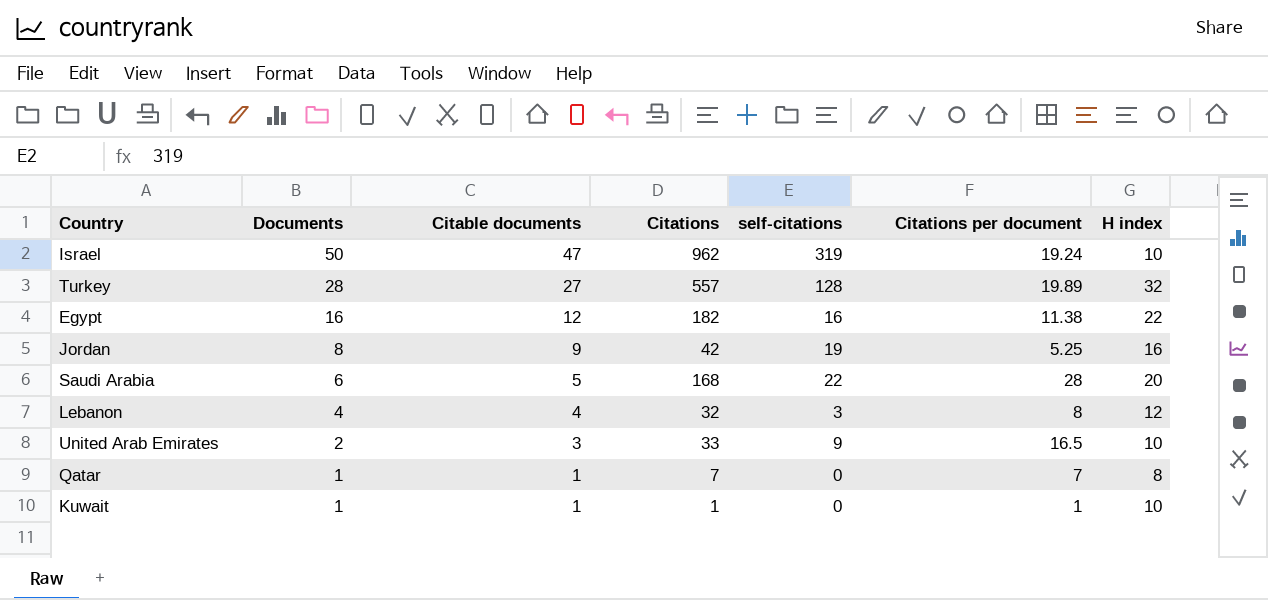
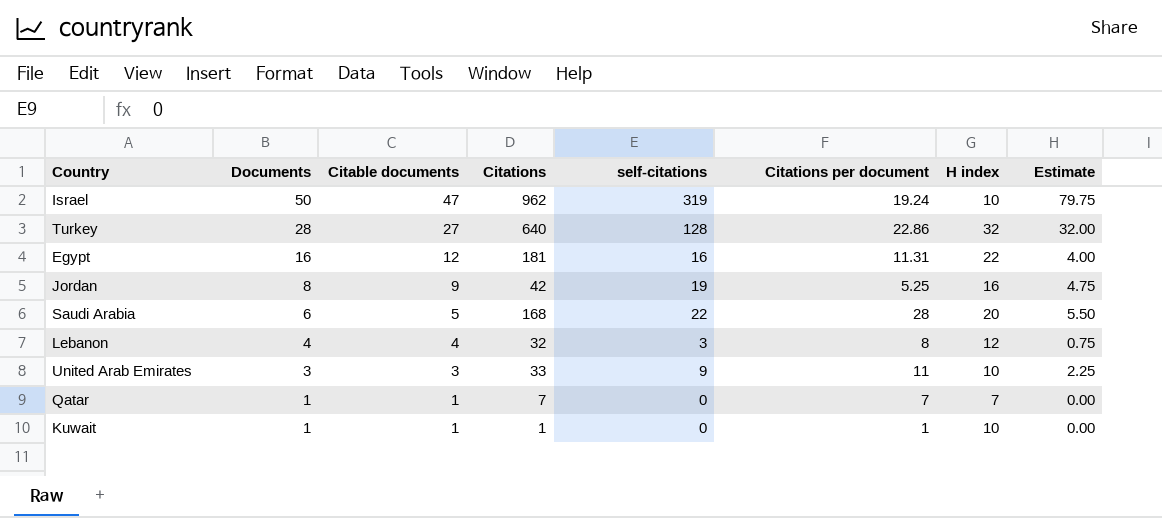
column Estimate | formula: none -> [self-citations] * 0.25
Turkey | Citations: 557 -> 640
Turkey | Citations per document: 19.89 -> 22.86
Egypt | Citations: 182 -> 181
Egypt | Citations per document: 11.38 -> 11.31
United Arab Emirates | Documents: 2 -> 3
United Arab Emirates | Citations per document: 16.5 -> 11
Qatar | H index: 8 -> 7

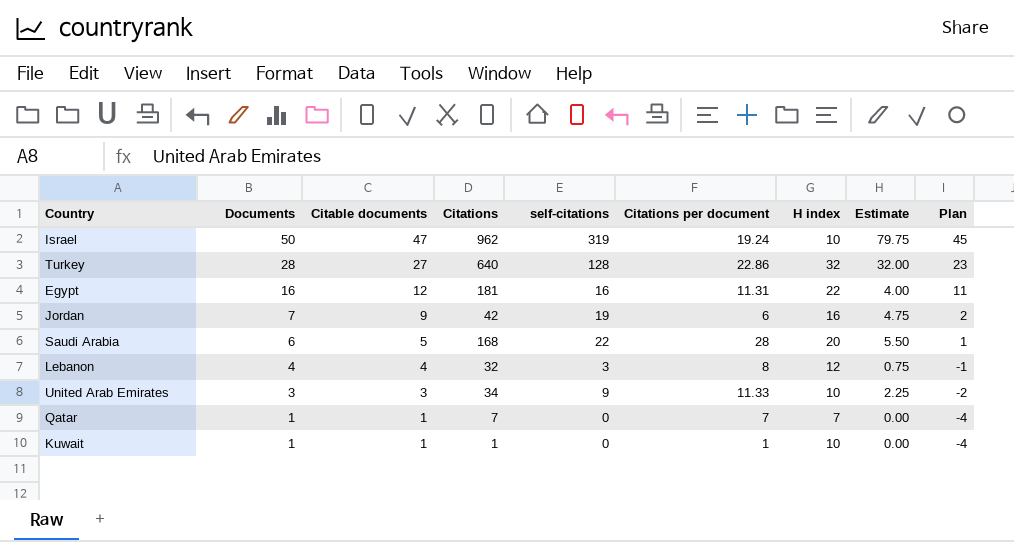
column Plan | formula: none -> [Documents] - 5
Jordan | Documents: 8 -> 7
Jordan | Citations per document: 5.25 -> 6
United Arab Emirates | Citations: 33 -> 34
United Arab Emirates | Citations per document: 11 -> 11.33

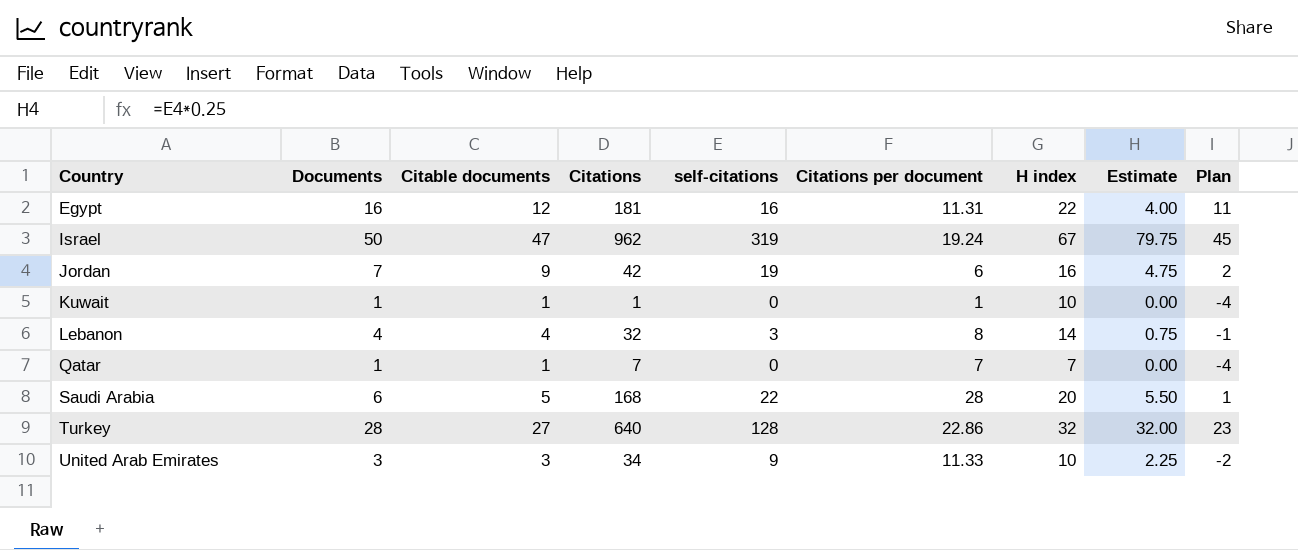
row order: Documents descending -> Country ascending
Israel | H index: 10 -> 67
Lebanon | H index: 12 -> 14

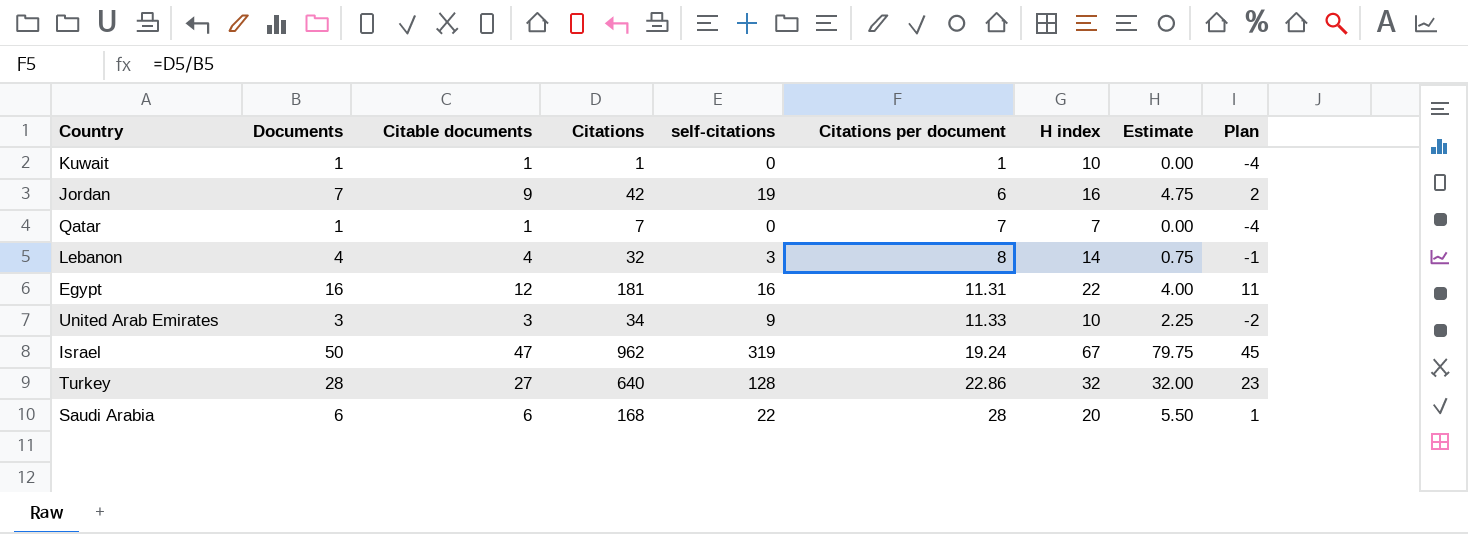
row order: Country ascending -> Citations per document ascending
Saudi Arabia | Citable documents: 5 -> 6

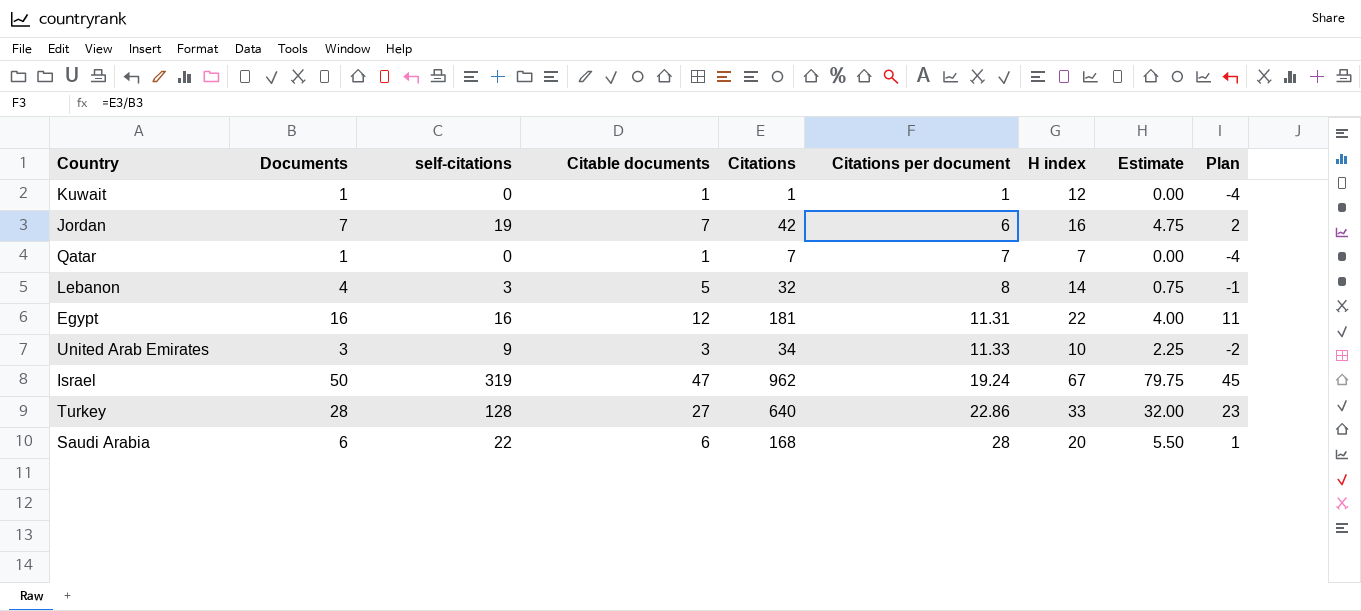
column self-citations | position: 5 -> 3
Kuwait | H index: 10 -> 12
Jordan | Citable documents: 9 -> 7
Lebanon | Citable documents: 4 -> 5
Turkey | H index: 32 -> 33

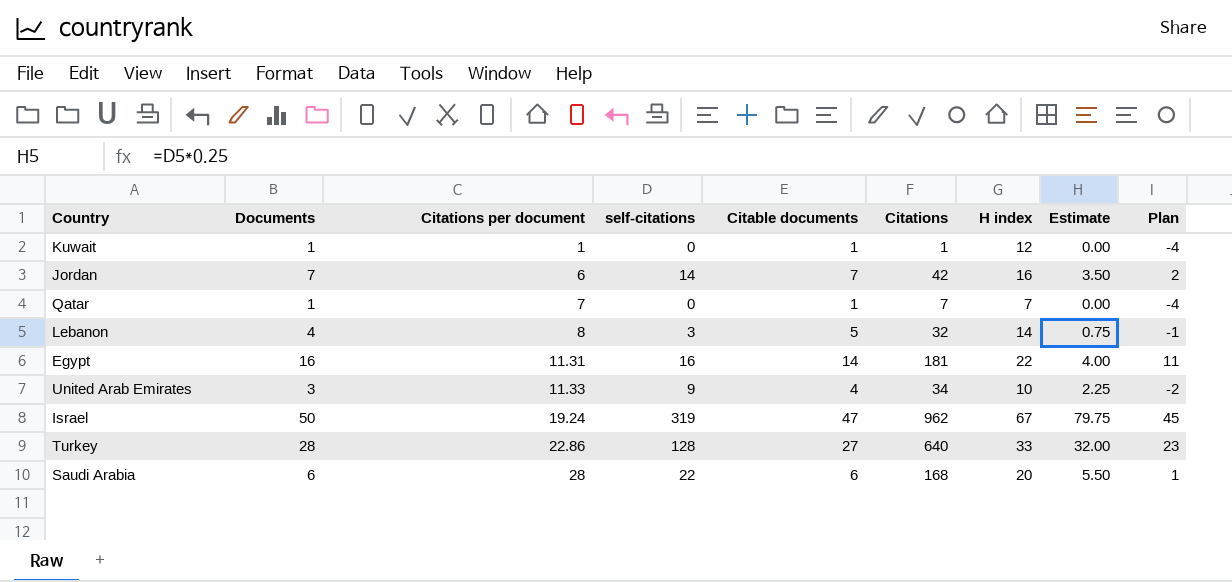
column Citations per document | position: 6 -> 3
Jordan | self-citations: 19 -> 14
Jordan | Estimate: 4.75 -> 3.50
Egypt | Citable documents: 12 -> 14
United Arab Emirates | Citable documents: 3 -> 4

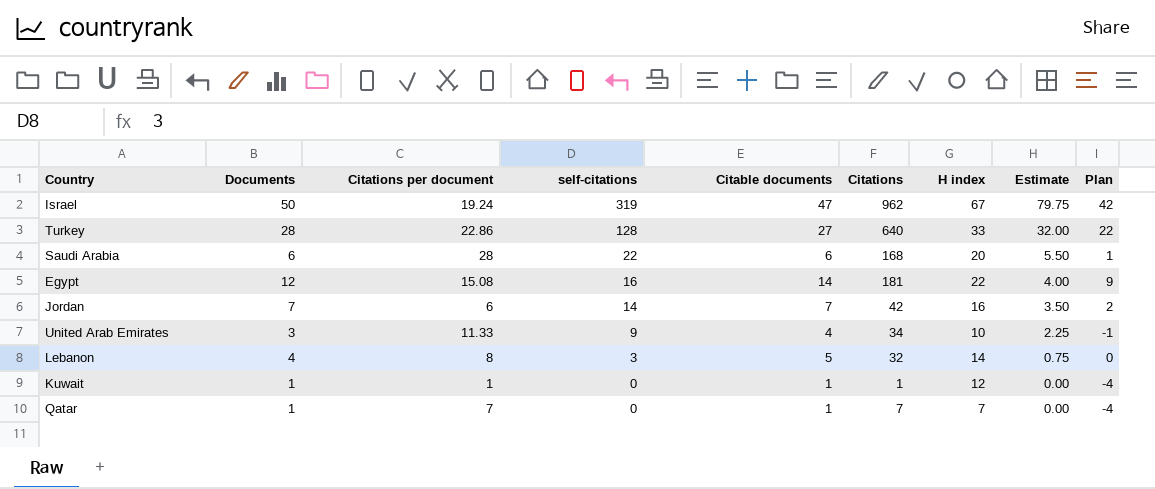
row order: Citations per document ascending -> self-citations descending
column Plan | formula: [Documents] - 5 -> [Citable documents] - 5
Egypt | Documents: 16 -> 12
Egypt | Citations per document: 11.31 -> 15.08

